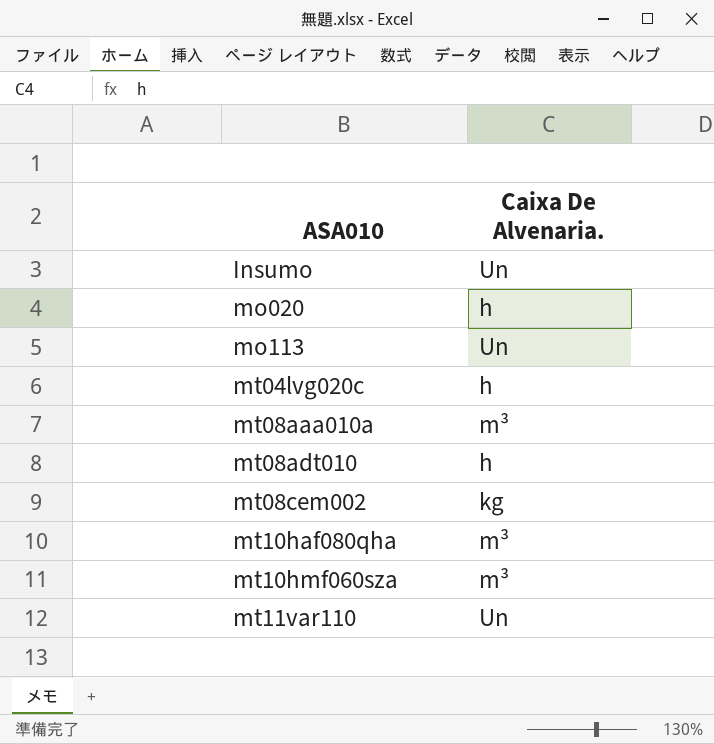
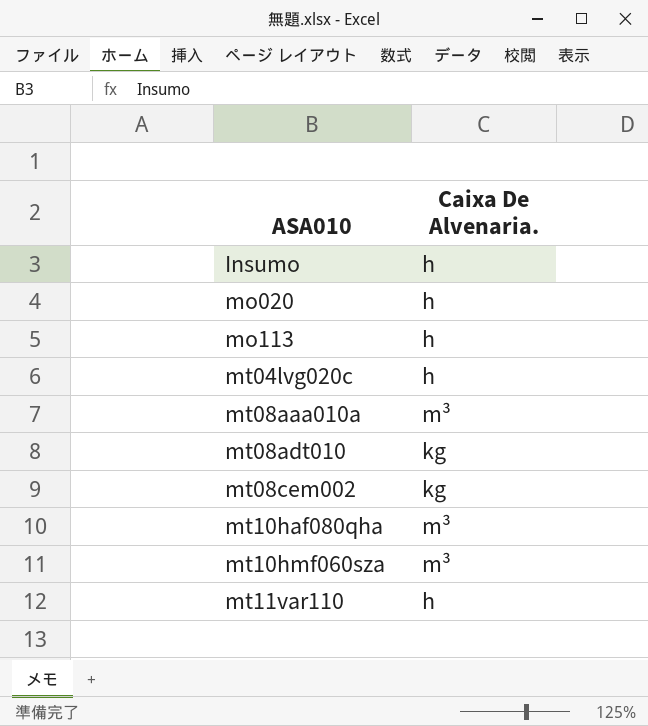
Insumo | Caixa De Alvenaria.: Un -> h
mo113 | Caixa De Alvenaria.: Un -> h
mt08adt010 | Caixa De Alvenaria.: h -> kg
mt11var110 | Caixa De Alvenaria.: Un -> h

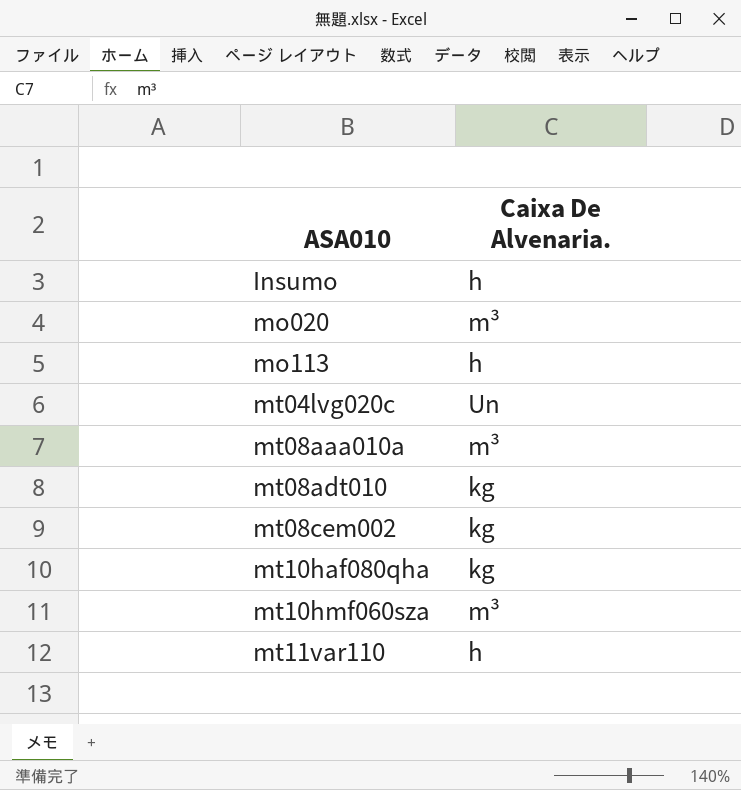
mo020 | Caixa De Alvenaria.: h -> m³
mt04lvg020c | Caixa De Alvenaria.: h -> Un
mt10haf080qha | Caixa De Alvenaria.: m³ -> kg

